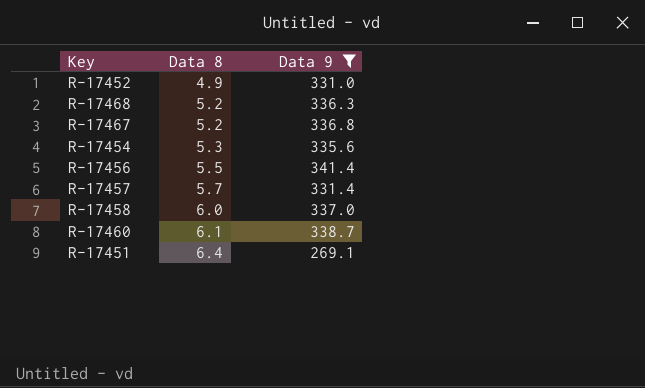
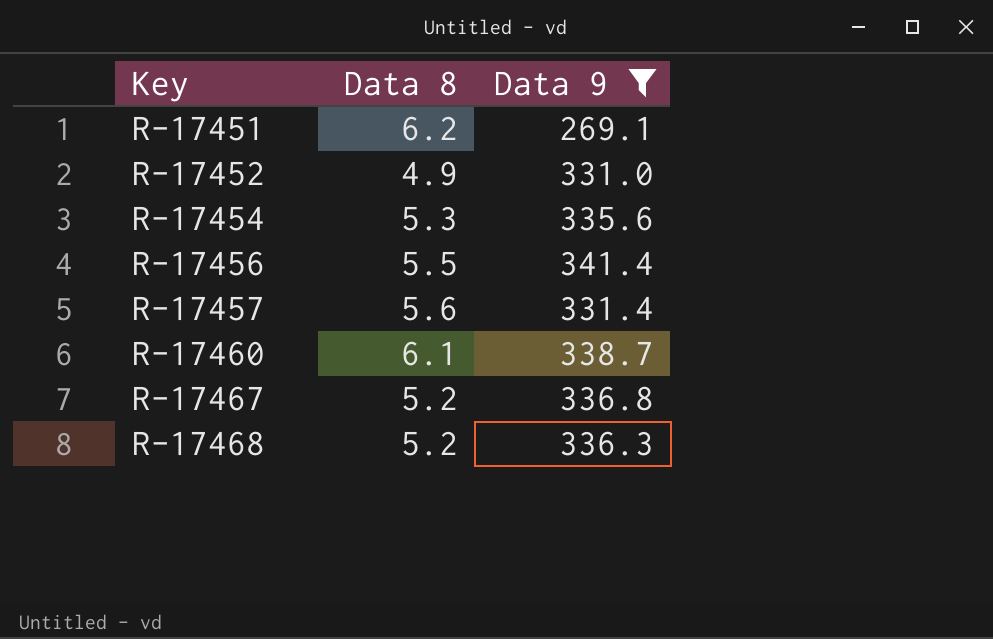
row order: Data 8 ascending -> Key ascending
row R-17458: 6.0 | 337.0 -> none
R-17451 | Data 8: 6.4 -> 6.2
R-17457 | Data 8: 5.7 -> 5.6

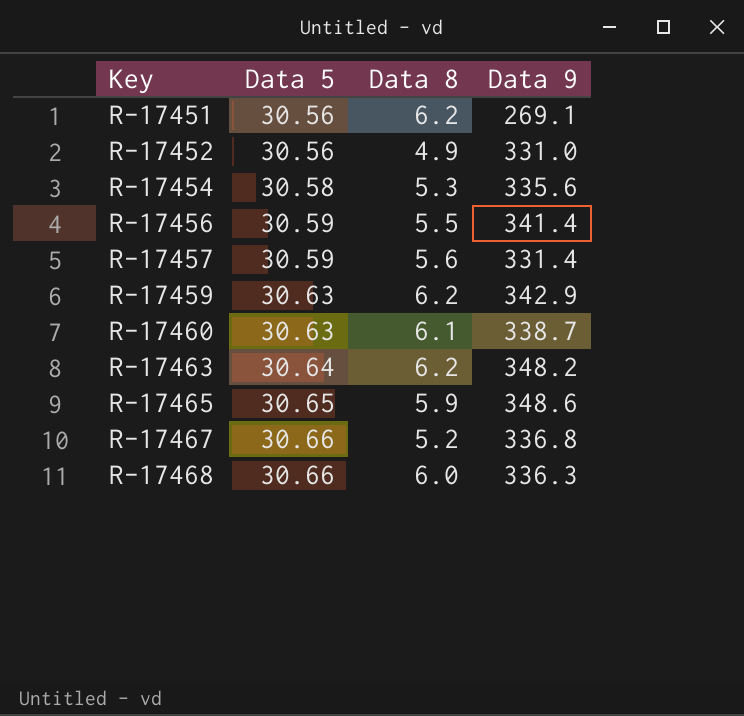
filter: Data 9 <= 341.4 -> none
column Data 5 | position: none -> 2
R-17468 | Data 8: 5.2 -> 6.0

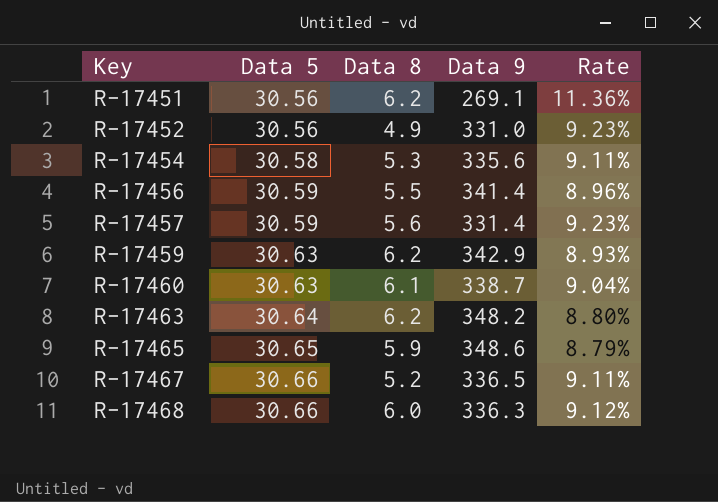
column Rate | formula: none -> [Data 5] / [Data 9]
R-17467 | Data 9: 336.8 -> 336.5

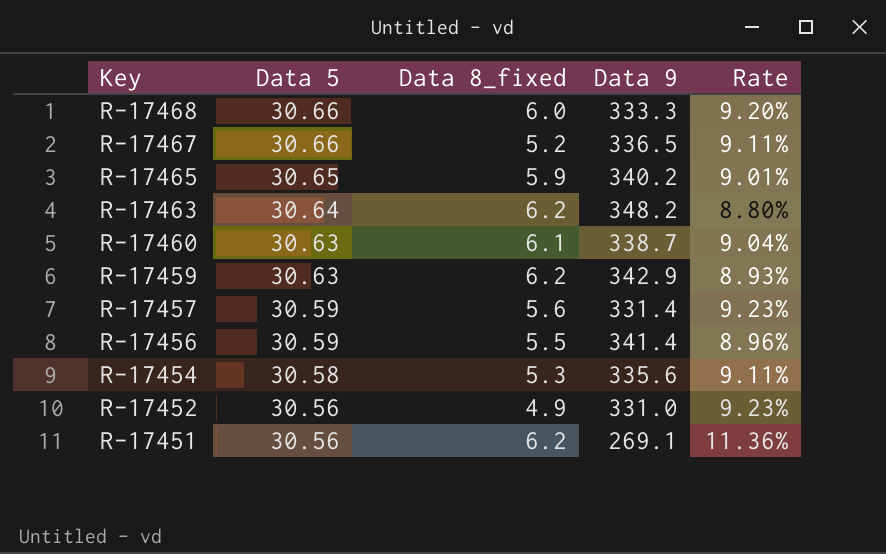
row order: Key ascending -> Key descending
column name: Data 8 -> Data 8_fixed
R-17468 | Data 9: 336.3 -> 333.3
R-17468 | Rate: 9.12% -> 9.20%
R-17465 | Data 9: 348.6 -> 340.2
R-17465 | Rate: 8.79% -> 9.01%

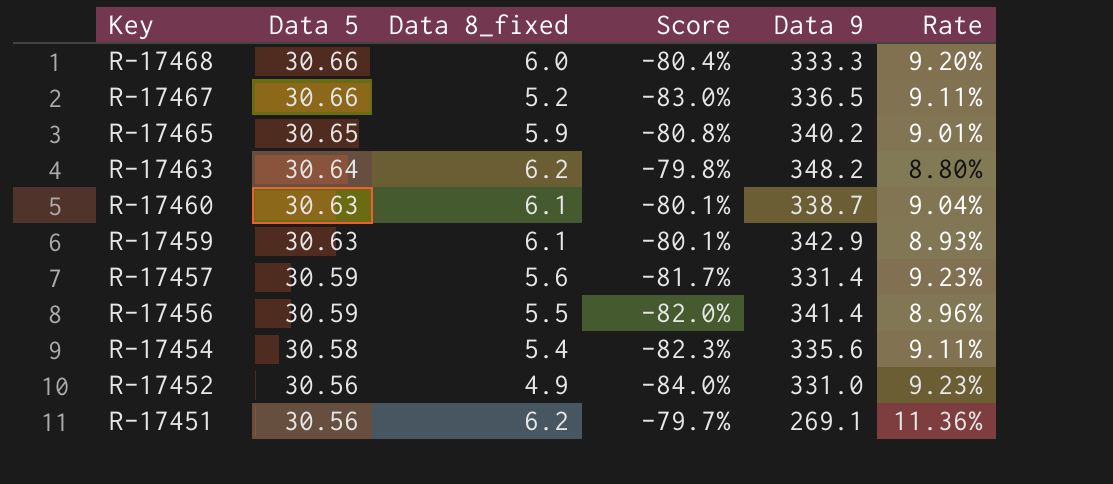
column Score | formula: none -> ([Data 8_fixed] - [Data 5]) / [Data 5]
R-17459 | Data 8_fixed: 6.2 -> 6.1
R-17454 | Data 8_fixed: 5.3 -> 5.4

